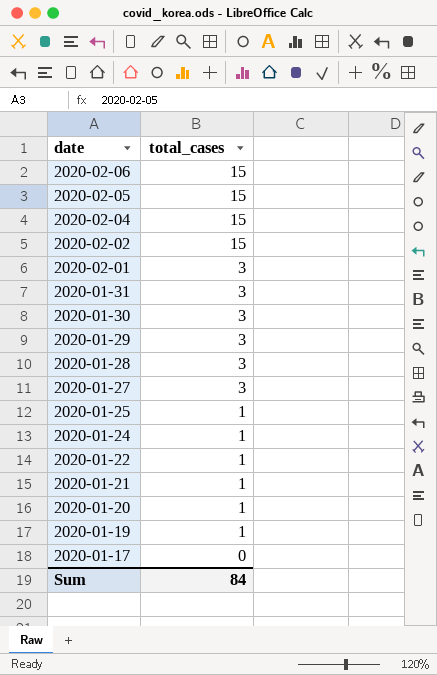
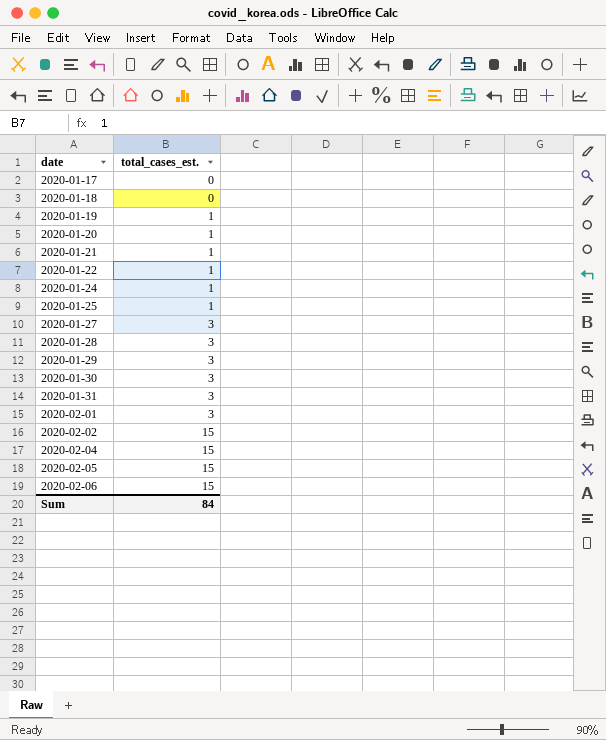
row order: date descending -> date ascending
column name: total_cases -> total_cases_est.
row 2020-01-18: none -> 0

